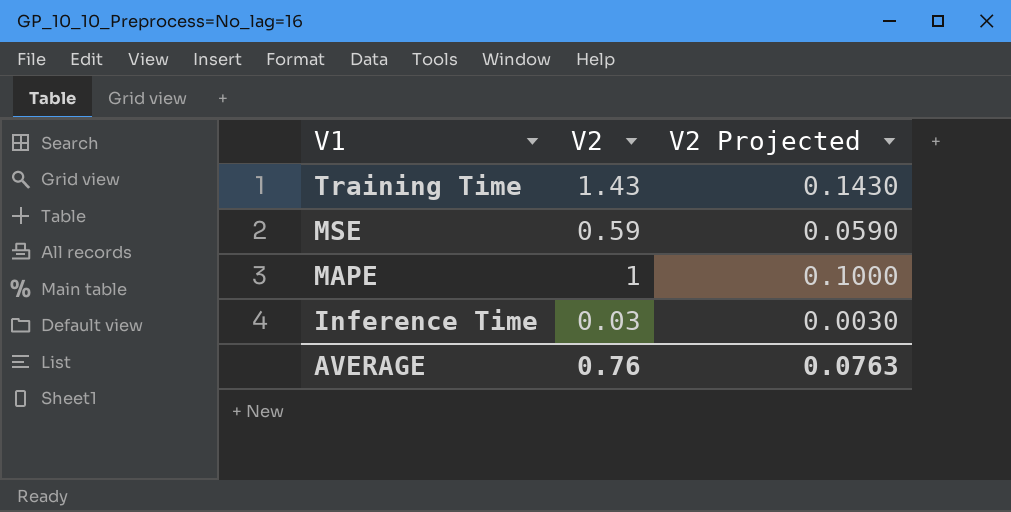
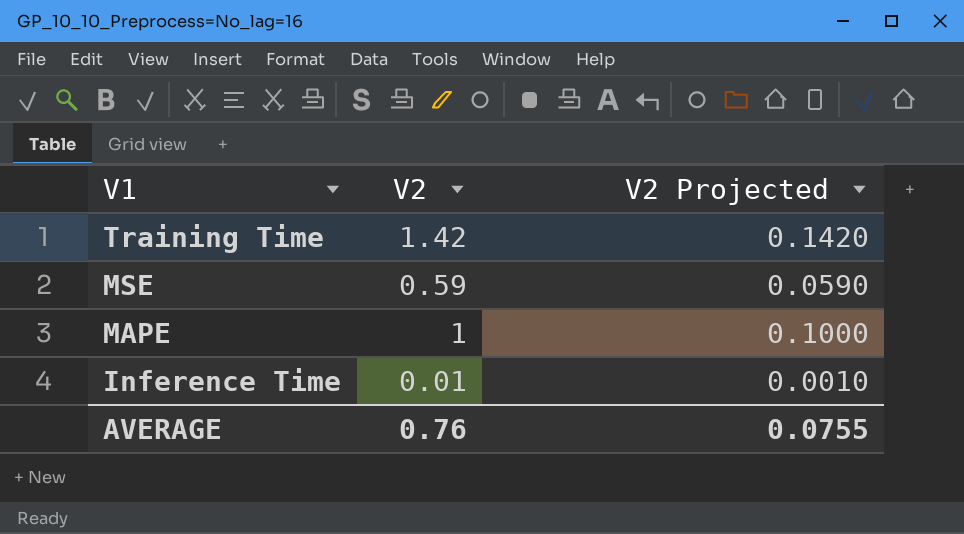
Training Time | V2: 1.43 -> 1.42
Training Time | V2 Projected: 0.1430 -> 0.1420
Inference Time | V2: 0.03 -> 0.01
Inference Time | V2 Projected: 0.0030 -> 0.0010
AVERAGE | V2 Projected: 0.0763 -> 0.0755

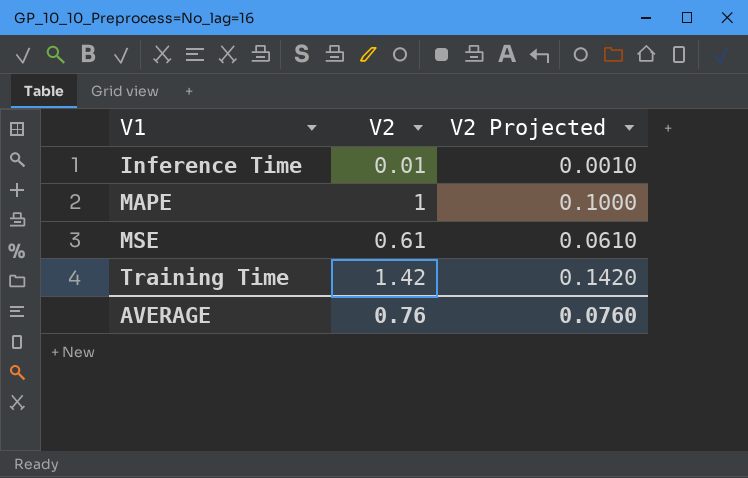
row order: V1 descending -> V1 ascending
MSE | V2: 0.59 -> 0.61
MSE | V2 Projected: 0.0590 -> 0.0610
AVERAGE | V2 Projected: 0.0755 -> 0.0760

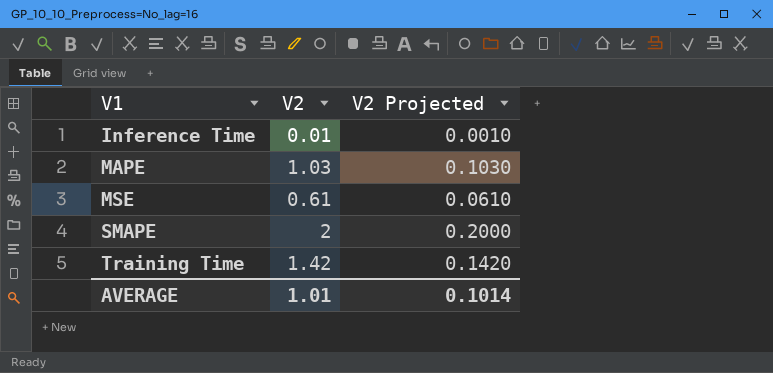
MAPE | V2: 1 -> 1.03
MAPE | V2 Projected: 0.1000 -> 0.1030
row SMAPE: none -> 2 | 0.2000
AVERAGE | V2: 0.76 -> 1.01
AVERAGE | V2 Projected: 0.0760 -> 0.1014

